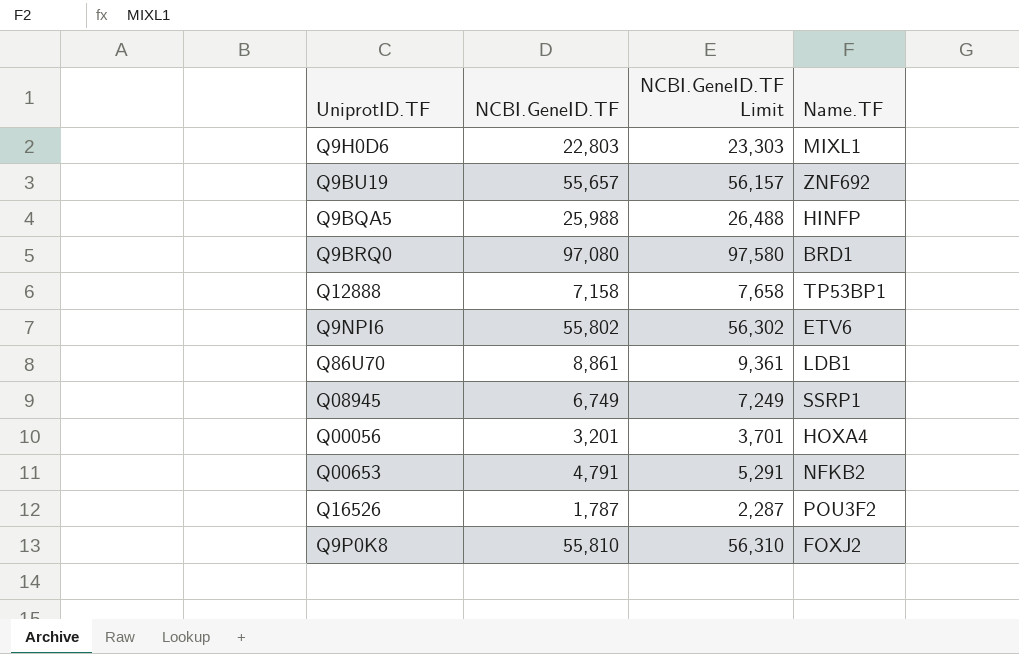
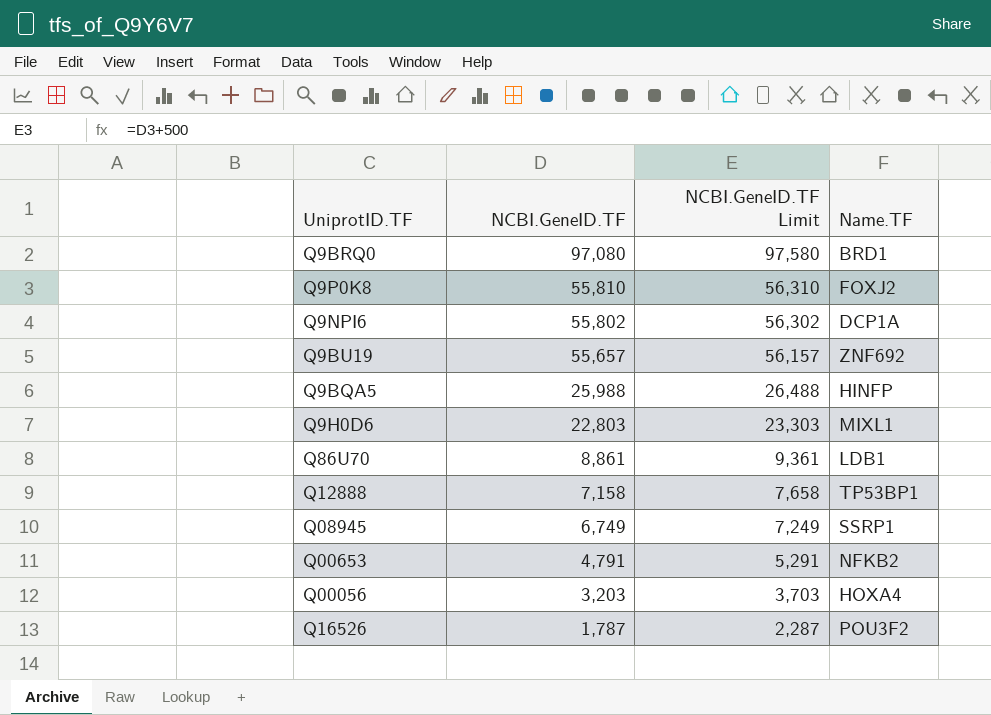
row order: none -> NCBI.GeneID.TF descending
Q9NPI6 | Name.TF: ETV6 -> DCP1A
Q00056 | NCBI.GeneID.TF: 3,201 -> 3,203
Q00056 | NCBI.GeneID.TF Limit: 3,701 -> 3,703

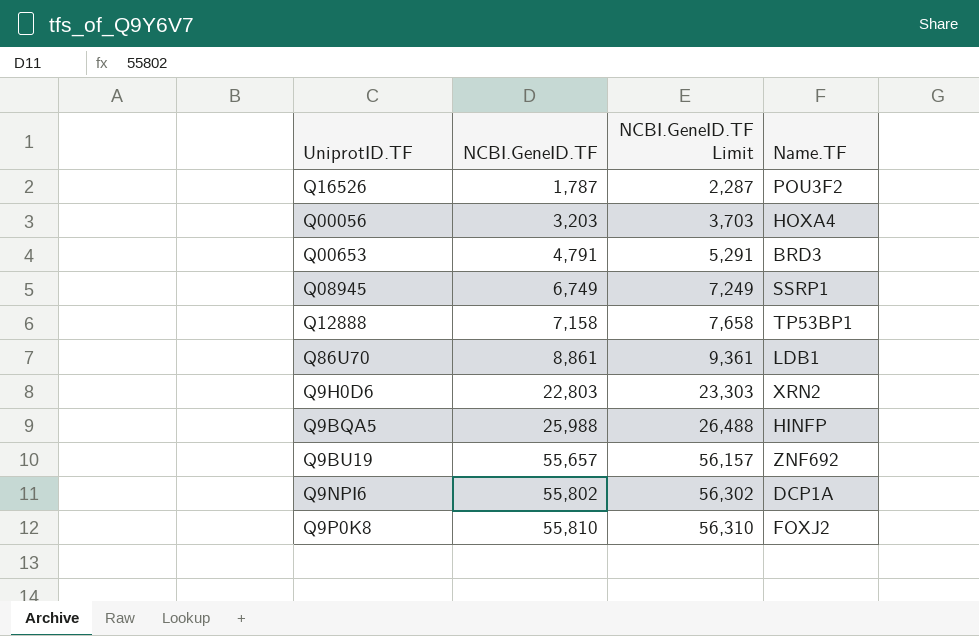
row order: NCBI.GeneID.TF descending -> NCBI.GeneID.TF ascending
row Q9BRQ0: 97,080 | 97,580 | BRD1 -> none
Q00653 | Name.TF: NFKB2 -> BRD3
Q9H0D6 | Name.TF: MIXL1 -> XRN2

